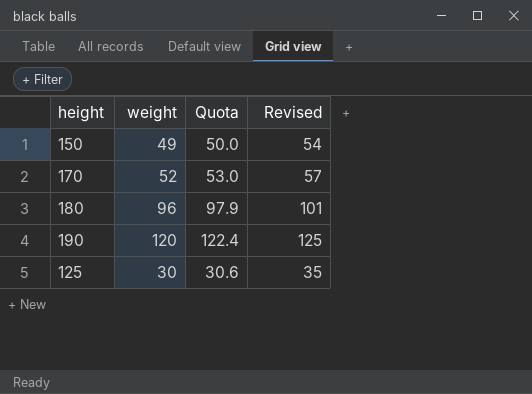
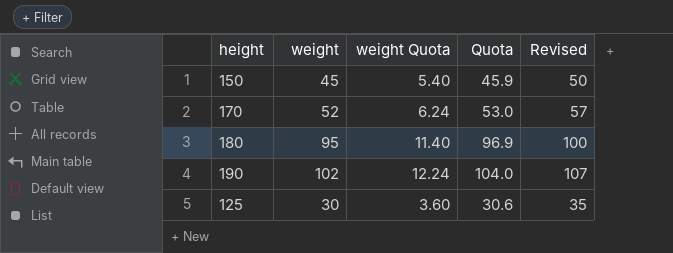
column weight Quota | formula: none -> [weight] * 0.12
150 | weight: 49 -> 45
150 | Quota: 50.0 -> 45.9
150 | Revised: 54 -> 50
180 | weight: 96 -> 95
180 | Quota: 97.9 -> 96.9
180 | Revised: 101 -> 100
190 | weight: 120 -> 102
190 | Quota: 122.4 -> 104.0
190 | Revised: 125 -> 107

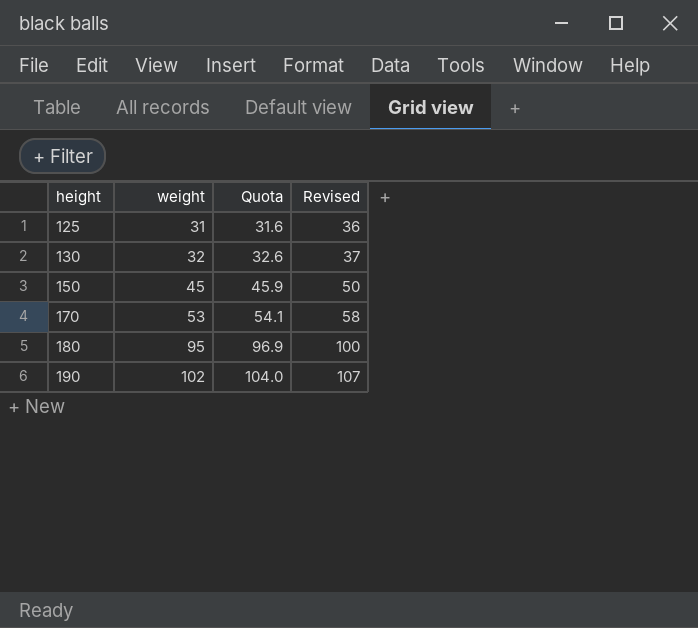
row order: none -> height ascending
column weight Quota | formula: [weight] * 0.12 -> none
125 | weight: 30 -> 31
125 | Quota: 30.6 -> 31.6
125 | Revised: 35 -> 36
row 130: none -> 32 | 32.6 | 37
170 | weight: 52 -> 53
170 | Quota: 53.0 -> 54.1
170 | Revised: 57 -> 58

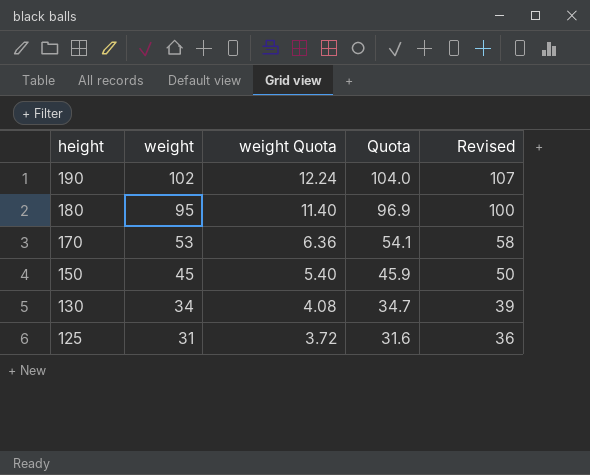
row order: height ascending -> height descending
column weight Quota | formula: none -> [weight] * 0.12
130 | weight: 32 -> 34
130 | Quota: 32.6 -> 34.7
130 | Revised: 37 -> 39

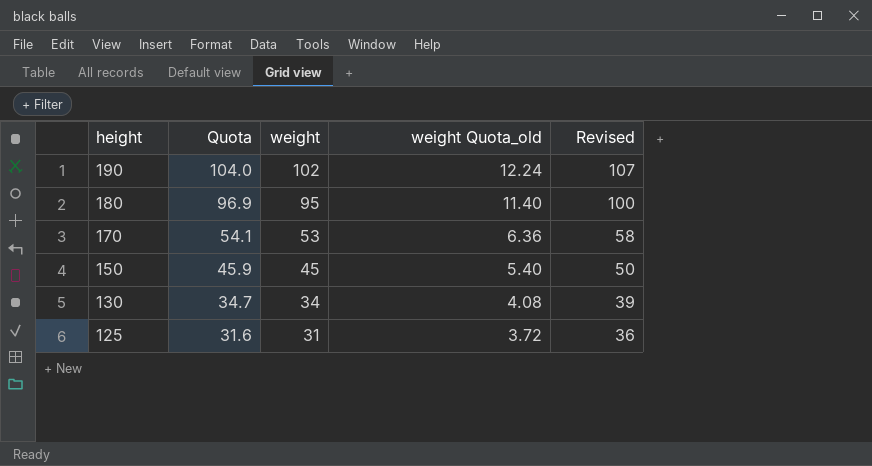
column Quota | position: 4 -> 2
column name: weight Quota -> weight Quota_old

